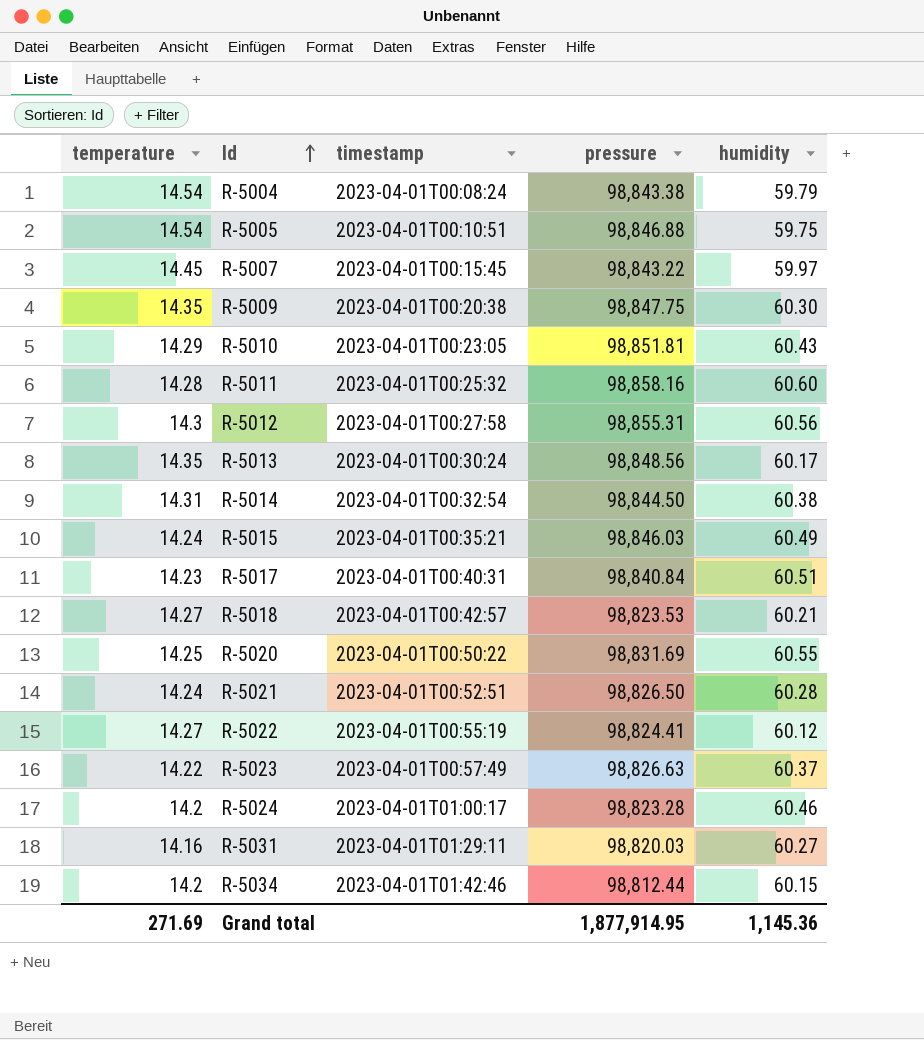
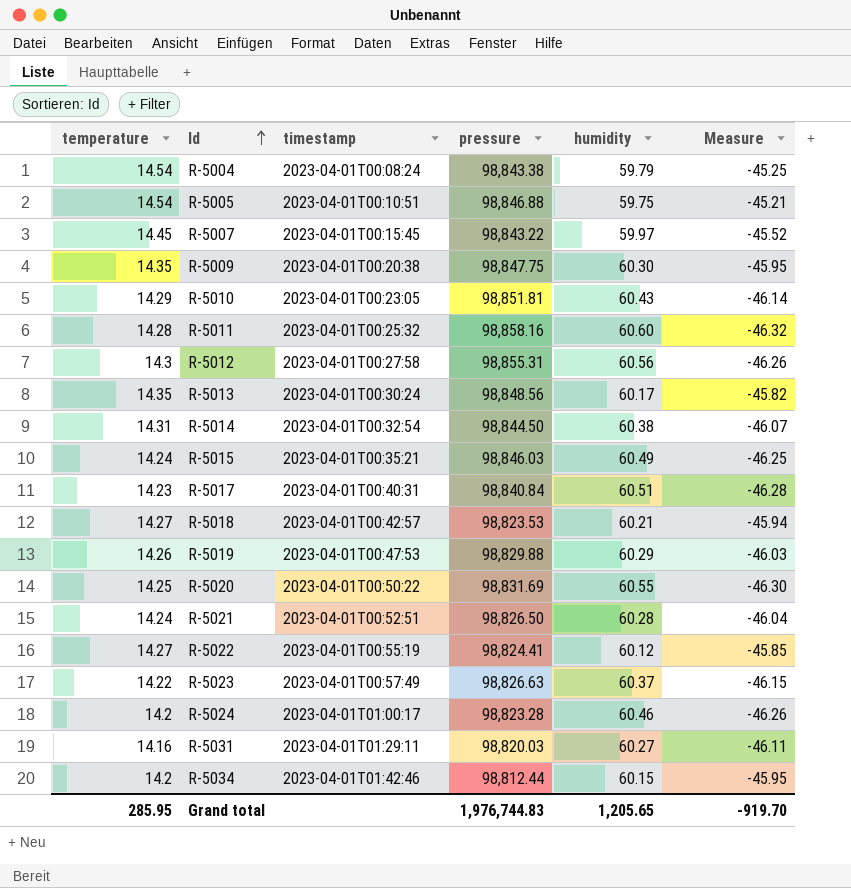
column Measure | formula: none -> [temperature] - [humidity]
row R-5019: none -> 14.26 | 2023-04-01T00:47:53 | 98,829.88 | 60.29 | -46.03
Grand total | temperature: 271.69 -> 285.95
Grand total | pressure: 1,877,914.95 -> 1,976,744.83
Grand total | humidity: 1,145.36 -> 1,205.65

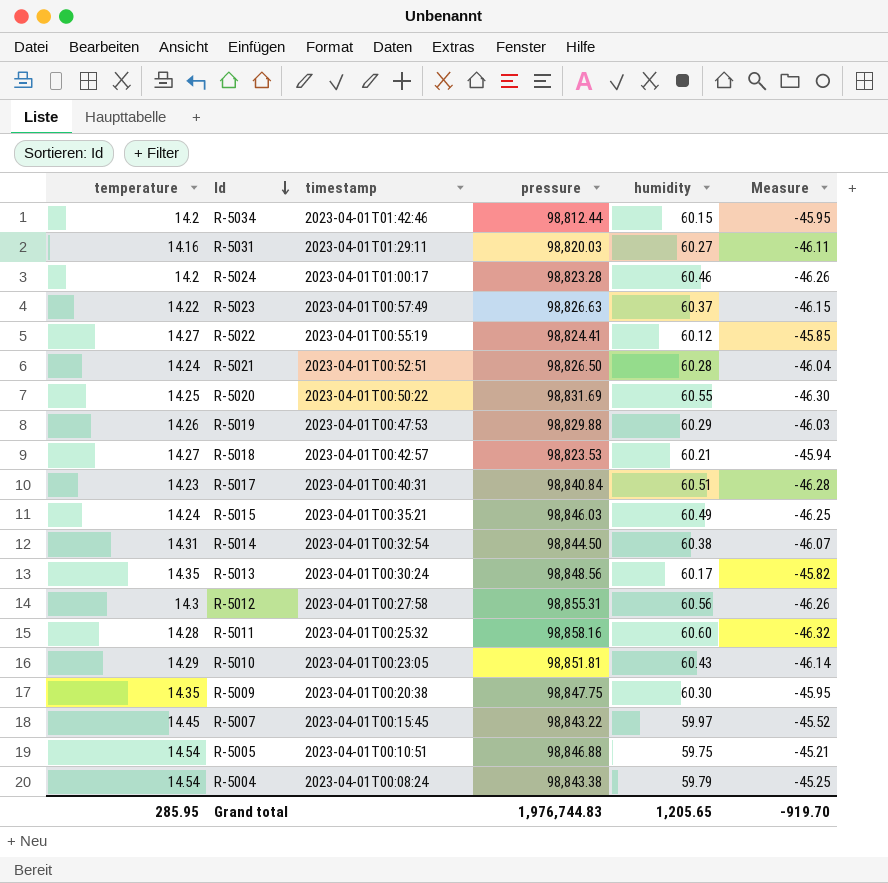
row order: Id ascending -> Id descending

